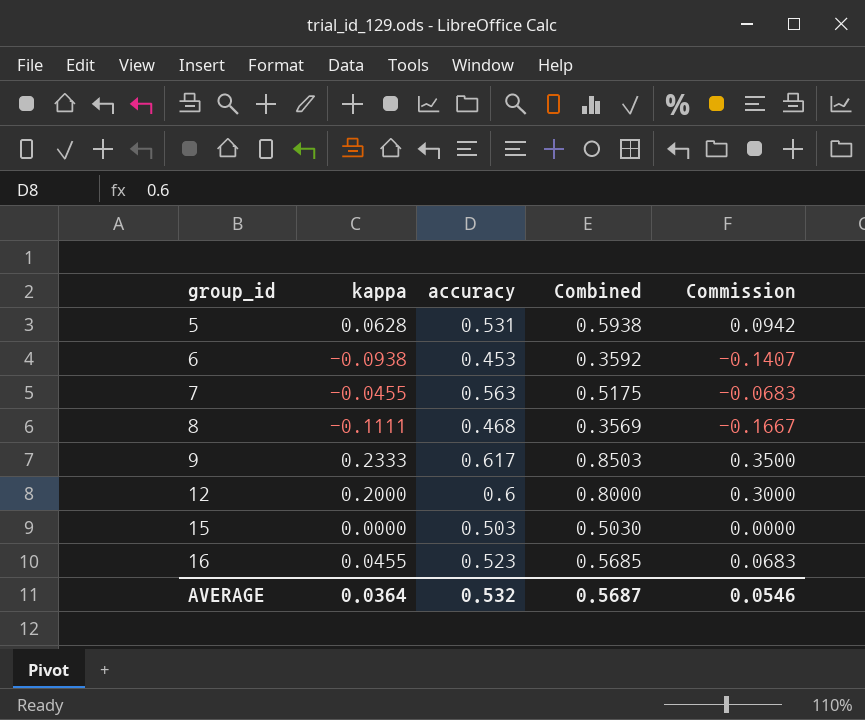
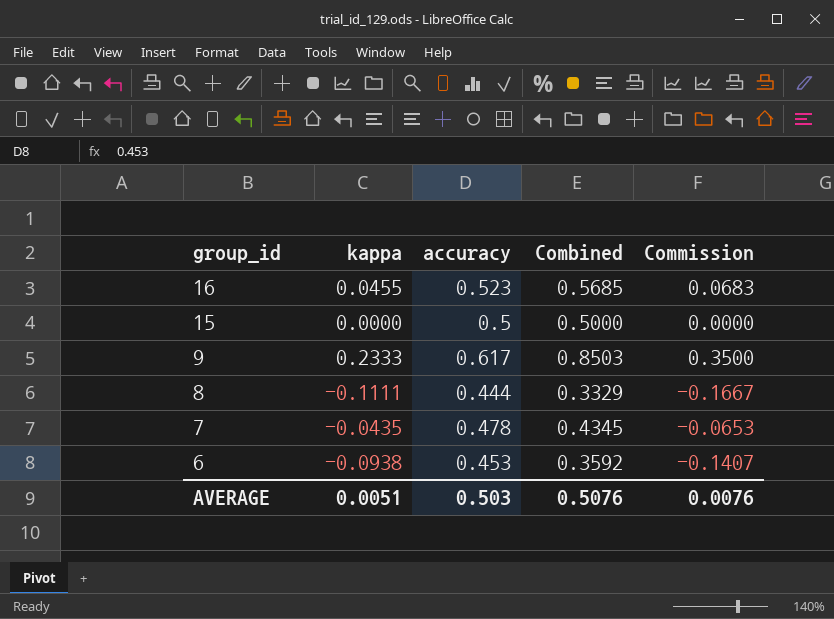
row order: group_id ascending -> group_id descending
row 5: 0.0628 | 0.531 | 0.5938 | 0.0942 -> none
row 12: 0.2000 | 0.6 | 0.8000 | 0.3000 -> none
15 | accuracy: 0.503 -> 0.5
15 | Combined: 0.5030 -> 0.5000
8 | accuracy: 0.468 -> 0.444
8 | Combined: 0.3569 -> 0.3329
7 | kappa: -0.0455 -> -0.0435
7 | accuracy: 0.563 -> 0.478
7 | Combined: 0.5175 -> 0.4345
7 | Commission: -0.0683 -> -0.0653
AVERAGE | kappa: 0.0364 -> 0.0051
AVERAGE | accuracy: 0.532 -> 0.503
AVERAGE | Combined: 0.5687 -> 0.5076
AVERAGE | Commission: 0.0546 -> 0.0076

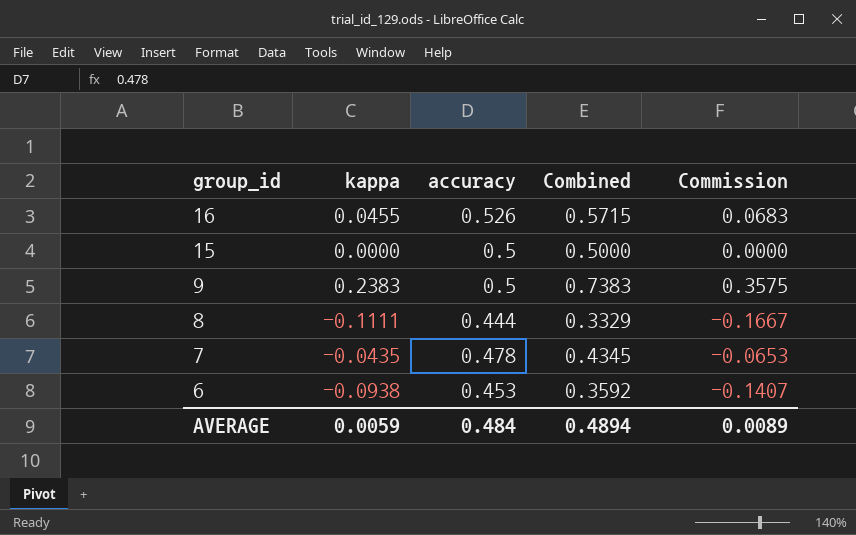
16 | accuracy: 0.523 -> 0.526
16 | Combined: 0.5685 -> 0.5715
9 | kappa: 0.2333 -> 0.2383
9 | accuracy: 0.617 -> 0.5
9 | Combined: 0.8503 -> 0.7383
9 | Commission: 0.3500 -> 0.3575
AVERAGE | kappa: 0.0051 -> 0.0059
AVERAGE | accuracy: 0.503 -> 0.484
AVERAGE | Combined: 0.5076 -> 0.4894
AVERAGE | Commission: 0.0076 -> 0.0089

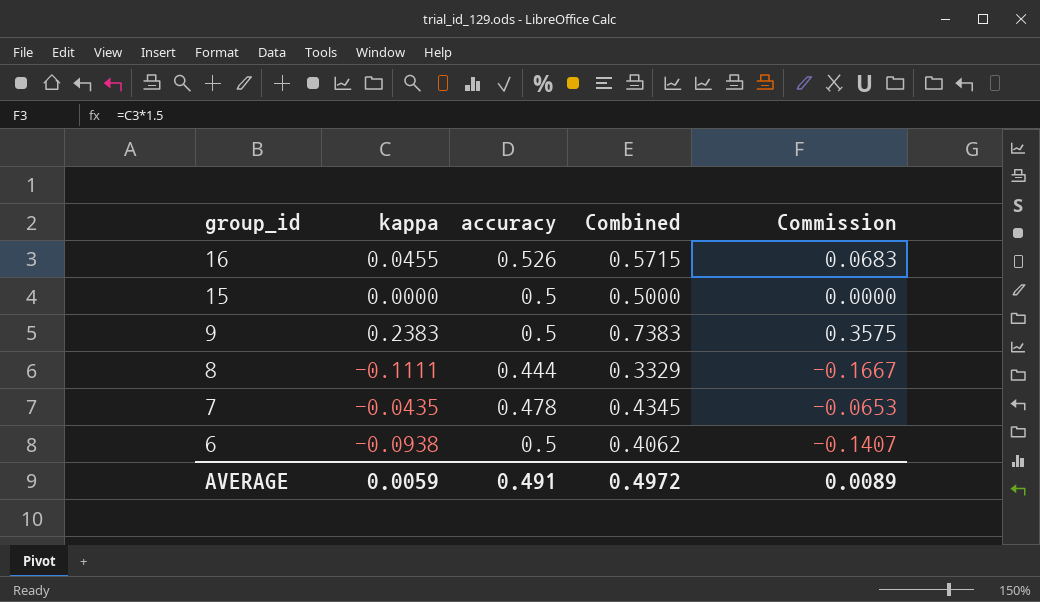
6 | accuracy: 0.453 -> 0.5
6 | Combined: 0.3592 -> 0.4062
AVERAGE | accuracy: 0.484 -> 0.491
AVERAGE | Combined: 0.4894 -> 0.4972

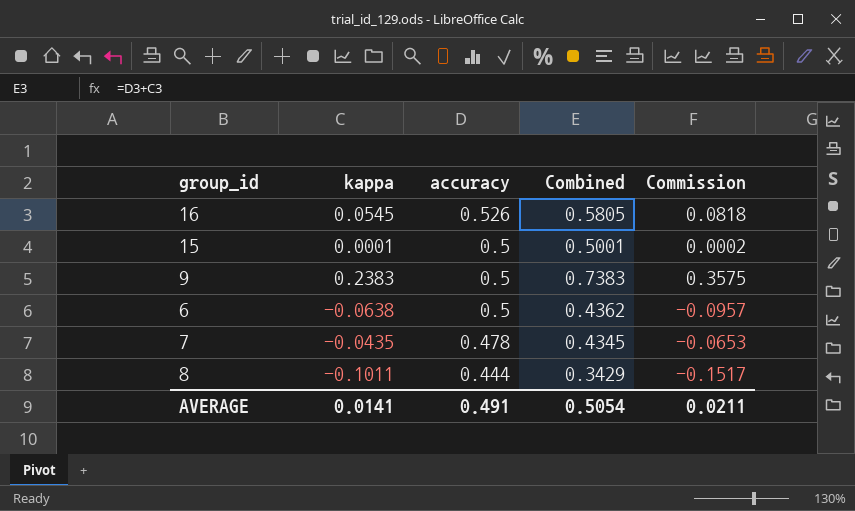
row order: group_id descending -> accuracy descending
16 | kappa: 0.0455 -> 0.0545
16 | Combined: 0.5715 -> 0.5805
16 | Commission: 0.0683 -> 0.0818
15 | kappa: 0.0000 -> 0.0001
15 | Combined: 0.5000 -> 0.5001
15 | Commission: 0.0000 -> 0.0002
6 | kappa: -0.0938 -> -0.0638
6 | Combined: 0.4062 -> 0.4362
6 | Commission: -0.1407 -> -0.0957
8 | kappa: -0.1111 -> -0.1011
8 | Combined: 0.3329 -> 0.3429
8 | Commission: -0.1667 -> -0.1517
AVERAGE | kappa: 0.0059 -> 0.0141
AVERAGE | Combined: 0.4972 -> 0.5054
AVERAGE | Commission: 0.0089 -> 0.0211

